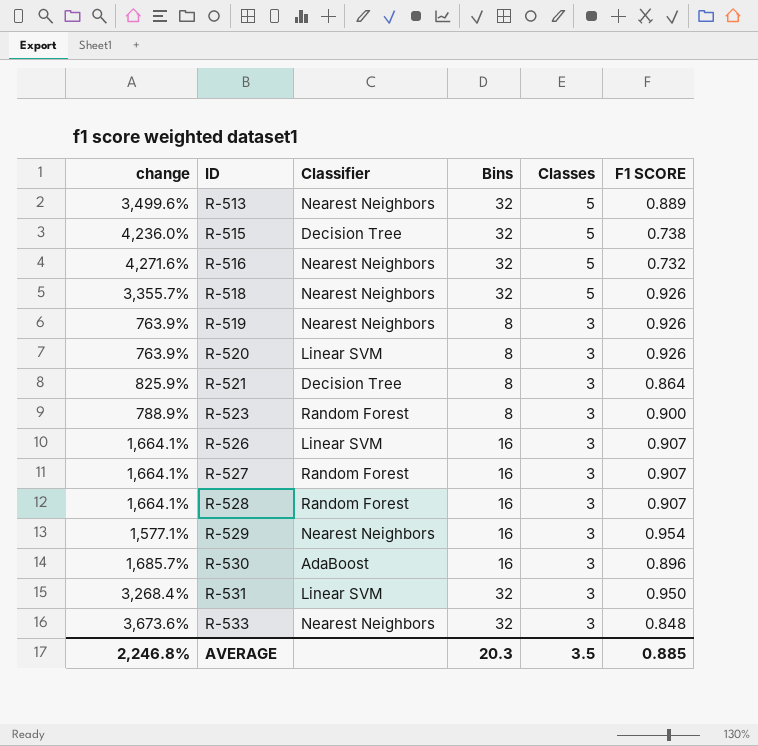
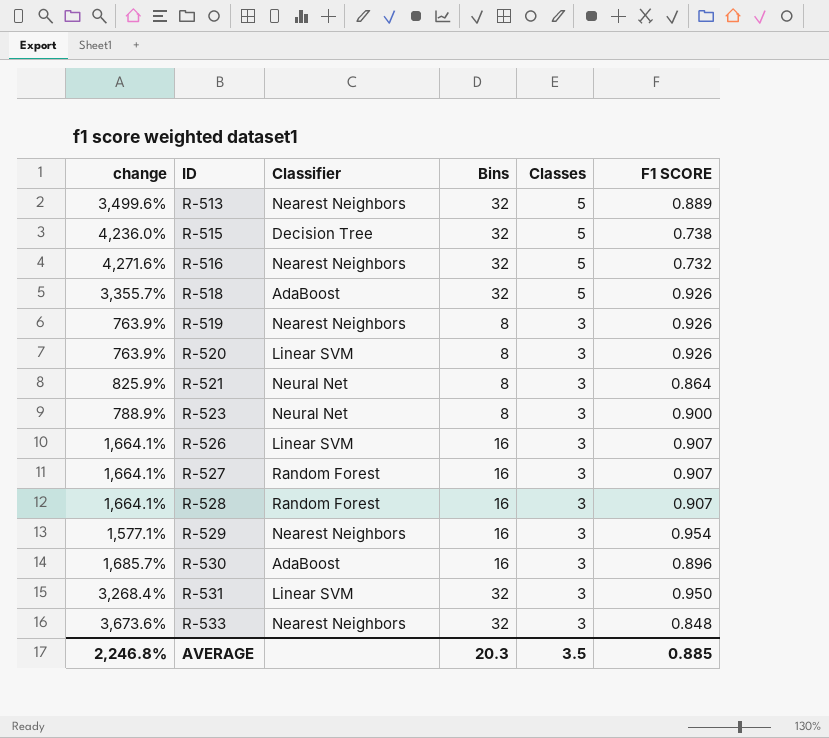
R-518 | Classifier: Nearest Neighbors -> AdaBoost
R-521 | Classifier: Decision Tree -> Neural Net
R-523 | Classifier: Random Forest -> Neural Net

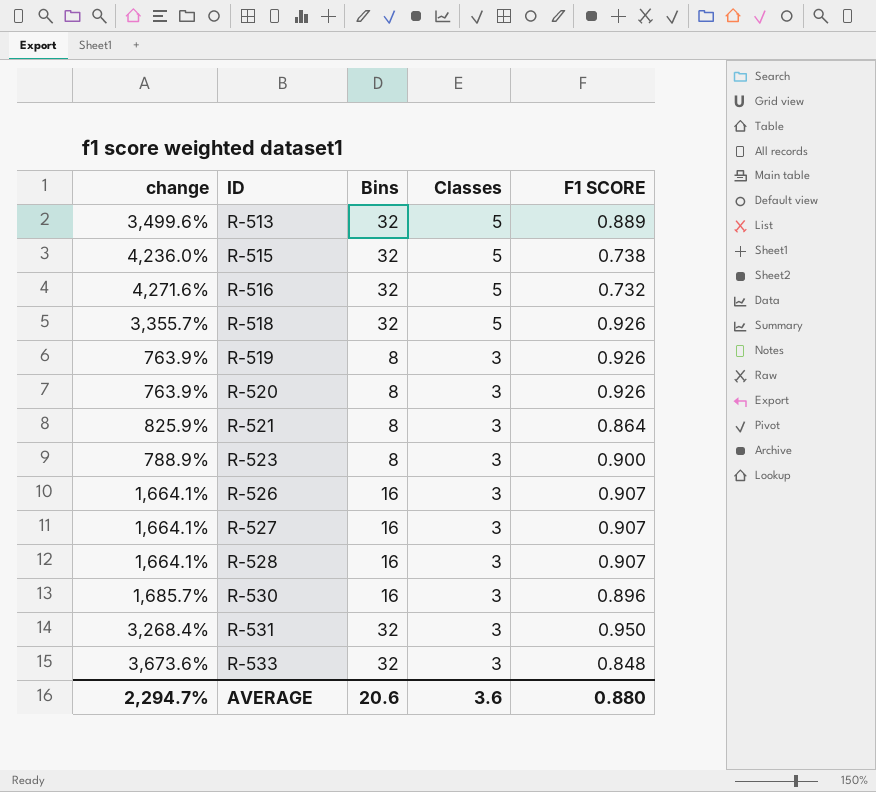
column Classifier | position: 3 -> none
row R-529: 1,577.1% | Nearest Neighbors | 16 | 3 | 0.954 -> none
AVERAGE | change: 2,246.8% -> 2,294.7%
AVERAGE | Bins: 20.3 -> 20.6
AVERAGE | Classes: 3.5 -> 3.6
AVERAGE | F1 SCORE: 0.885 -> 0.880

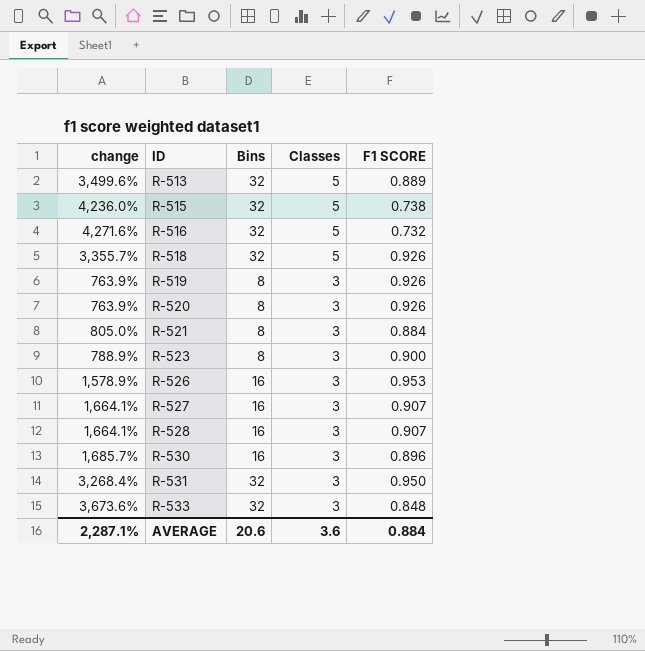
R-521 | change: 825.9% -> 805.0%
R-521 | F1 SCORE: 0.864 -> 0.884
R-526 | change: 1,664.1% -> 1,578.9%
R-526 | F1 SCORE: 0.907 -> 0.953
AVERAGE | change: 2,294.7% -> 2,287.1%
AVERAGE | F1 SCORE: 0.880 -> 0.884

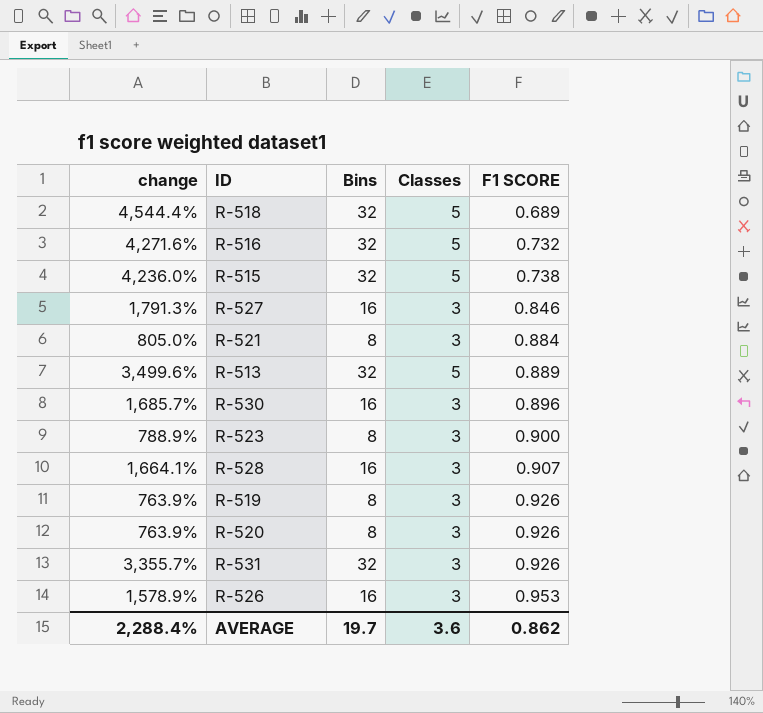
row order: ID ascending -> F1 SCORE ascending
row R-533: 3,673.6% | 32 | 3 | 0.848 -> none
R-518 | change: 3,355.7% -> 4,544.4%
R-518 | F1 SCORE: 0.926 -> 0.689
R-527 | change: 1,664.1% -> 1,791.3%
R-527 | F1 SCORE: 0.907 -> 0.846
R-531 | change: 3,268.4% -> 3,355.7%
R-531 | F1 SCORE: 0.950 -> 0.926
AVERAGE | change: 2,287.1% -> 2,288.4%
AVERAGE | Bins: 20.6 -> 19.7
AVERAGE | F1 SCORE: 0.884 -> 0.862

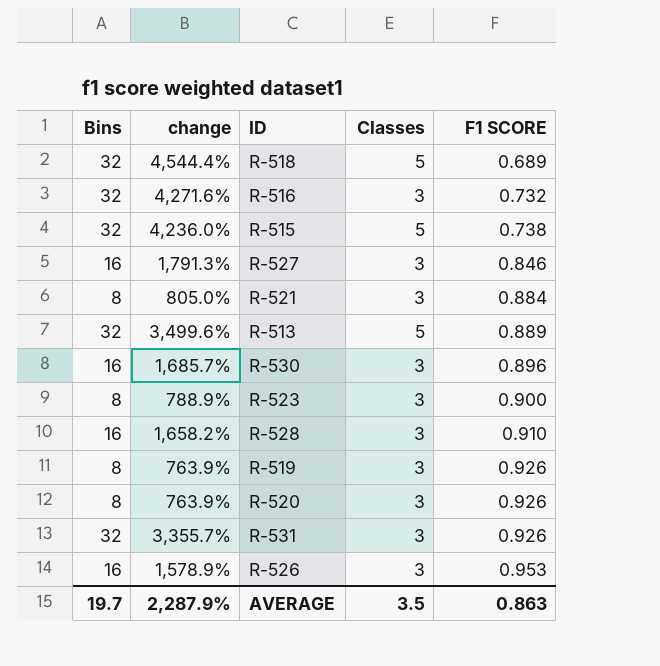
column Bins | position: 3 -> 1
R-516 | Classes: 5 -> 3
R-528 | change: 1,664.1% -> 1,658.2%
R-528 | F1 SCORE: 0.907 -> 0.910
AVERAGE | change: 2,288.4% -> 2,287.9%
AVERAGE | Classes: 3.6 -> 3.5
AVERAGE | F1 SCORE: 0.862 -> 0.863

